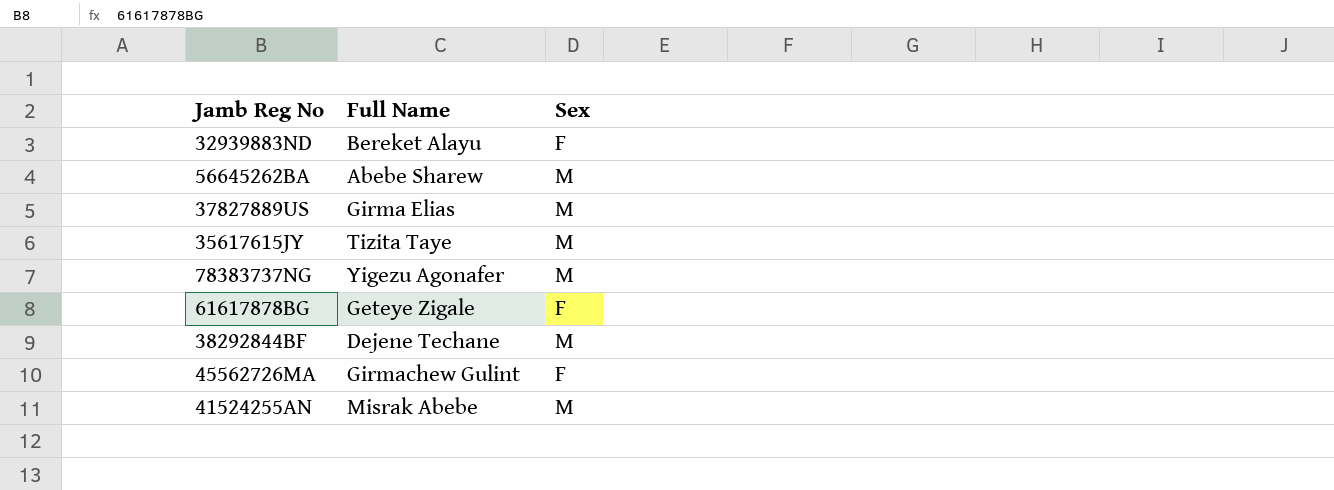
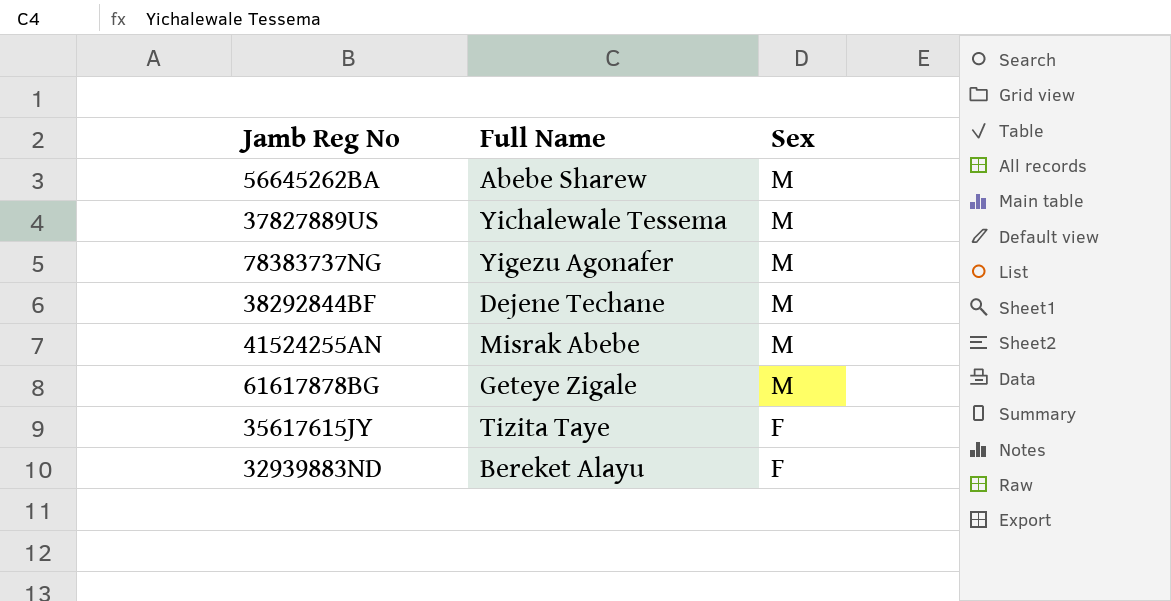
row order: none -> Sex descending
row 45562726MA: Girmachew Gulint | F -> none
37827889US | Full Name: Girma Elias -> Yichalewale Tessema
61617878BG | Sex: F -> M
35617615JY | Sex: M -> F

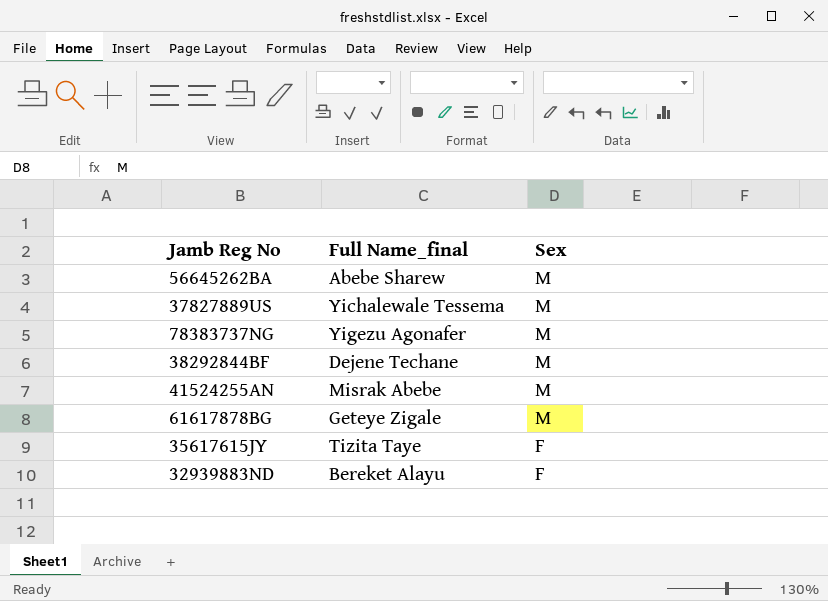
column name: Full Name -> Full Name_final

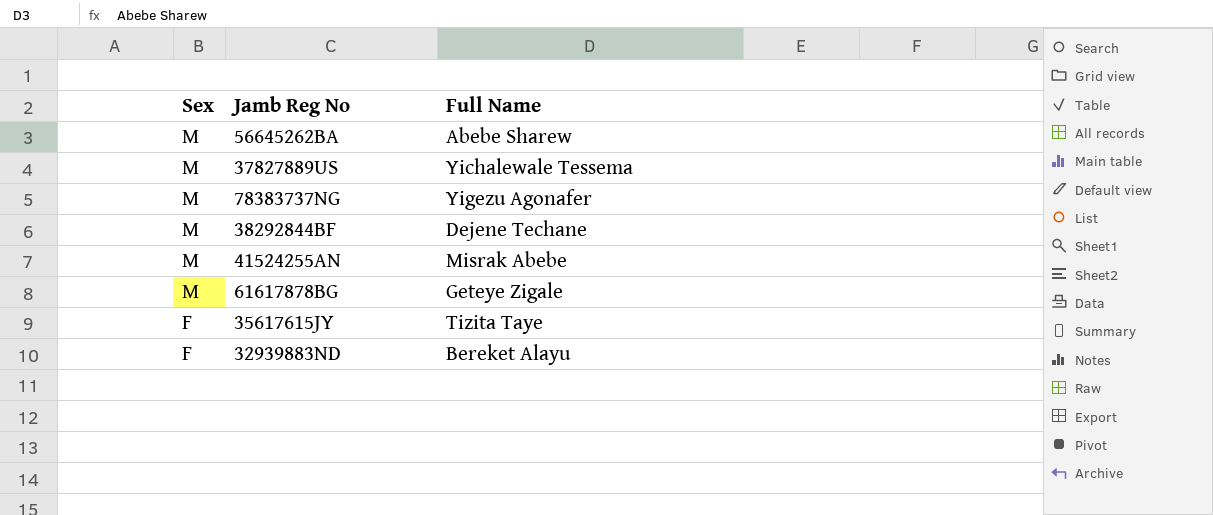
column Sex | position: 3 -> 1
column name: Full Name_final -> Full Name

